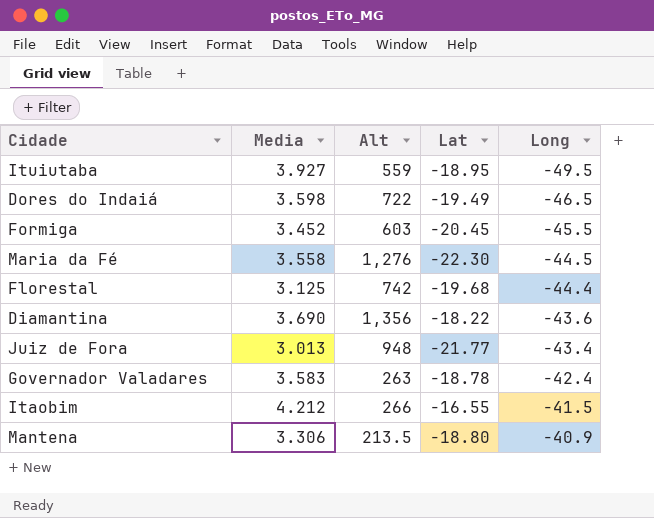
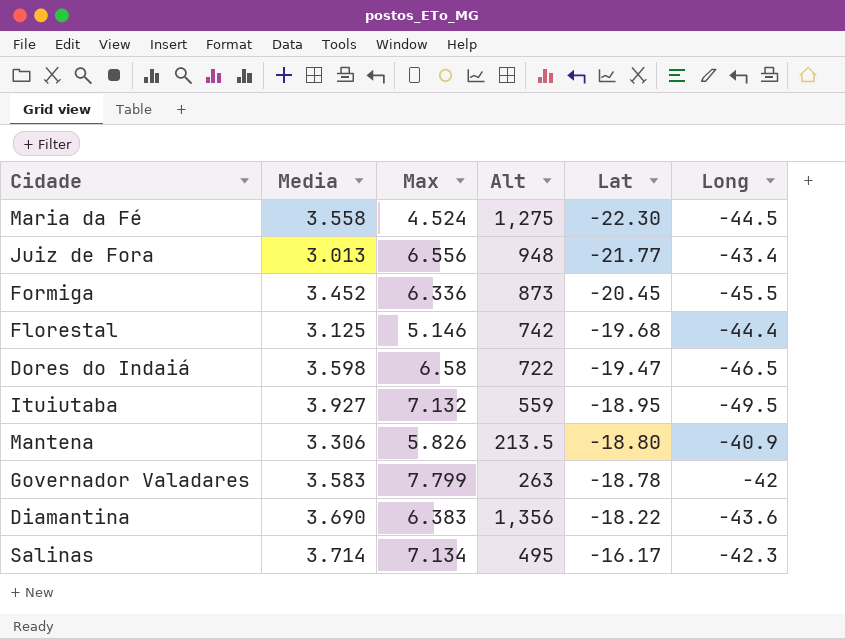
row order: Long ascending -> Lat ascending
column Max | position: none -> 3
row Itaobim: 4.212 | 266 | -16.55 | -41.5 -> none
Maria da Fé | Alt: 1,276 -> 1,275
Formiga | Alt: 603 -> 873
Dores do Indaiá | Lat: -19.49 -> -19.47
Governador Valadares | Long: -42.4 -> -42
row Salinas: none -> 3.714 | 7.134 | 495 | -16.17 | -42.3

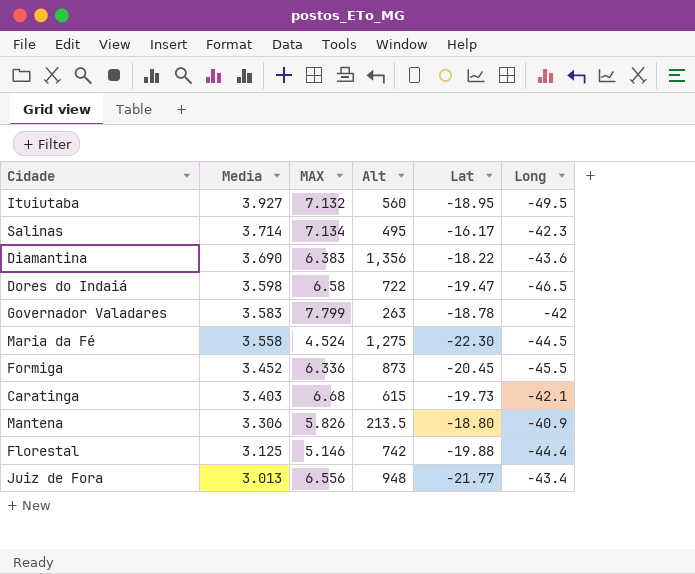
row order: Lat ascending -> Media descending
column name: Max -> MAX
Ituiutaba | Alt: 559 -> 560
row Caratinga: none -> 3.403 | 6.68 | 615 | -19.73 | -42.1
Florestal | Lat: -19.68 -> -19.88

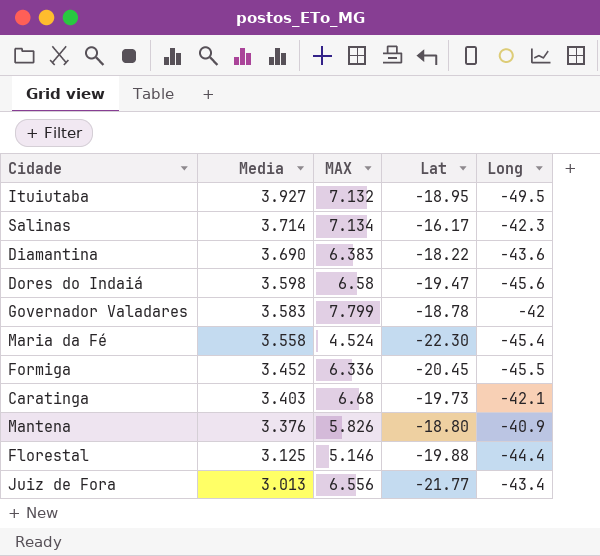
column Alt | position: 4 -> none
Dores do Indaiá | Long: -46.5 -> -45.6
Maria da Fé | Long: -44.5 -> -45.4
Mantena | Media: 3.306 -> 3.376

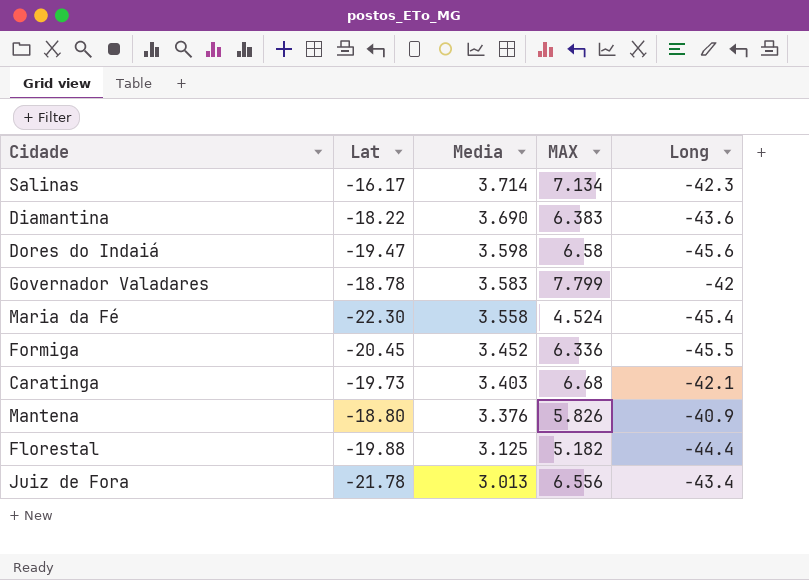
column Lat | position: 4 -> 2
row Ituiutaba: 3.927 | 7.132 | -18.95 | -49.5 -> none
Florestal | MAX: 5.146 -> 5.182
Juiz de Fora | Lat: -21.77 -> -21.78

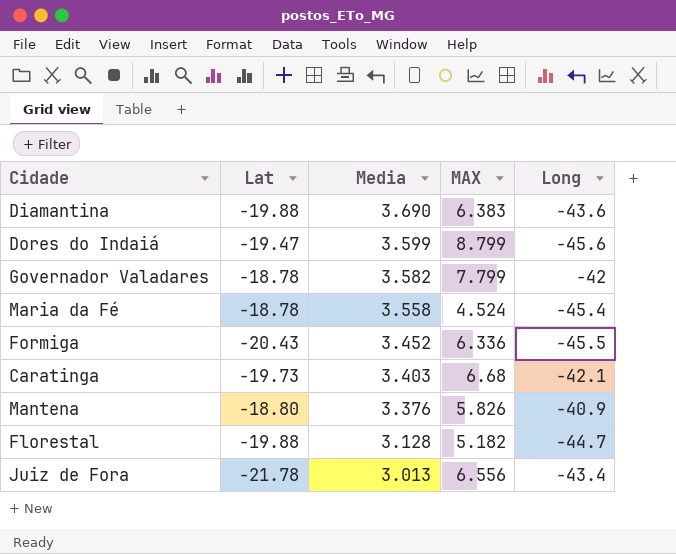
row Salinas: -16.17 | 3.714 | 7.134 | -42.3 -> none
Diamantina | Lat: -18.22 -> -19.88
Dores do Indaiá | Media: 3.598 -> 3.599
Dores do Indaiá | MAX: 6.58 -> 8.799
Governador Valadares | Media: 3.583 -> 3.582
Maria da Fé | Lat: -22.30 -> -18.78
Formiga | Lat: -20.45 -> -20.43
Florestal | Media: 3.125 -> 3.128
Florestal | Long: -44.4 -> -44.7

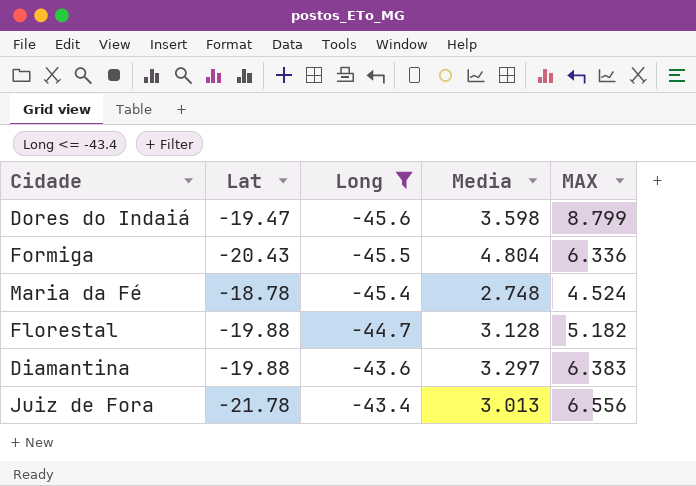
filter: none -> Long <= -43.4
row order: Media descending -> Long ascending
column Long | position: 5 -> 3
Dores do Indaiá | Media: 3.599 -> 3.598
Formiga | Media: 3.452 -> 4.804
Maria da Fé | Media: 3.558 -> 2.748
Diamantina | Media: 3.690 -> 3.297

